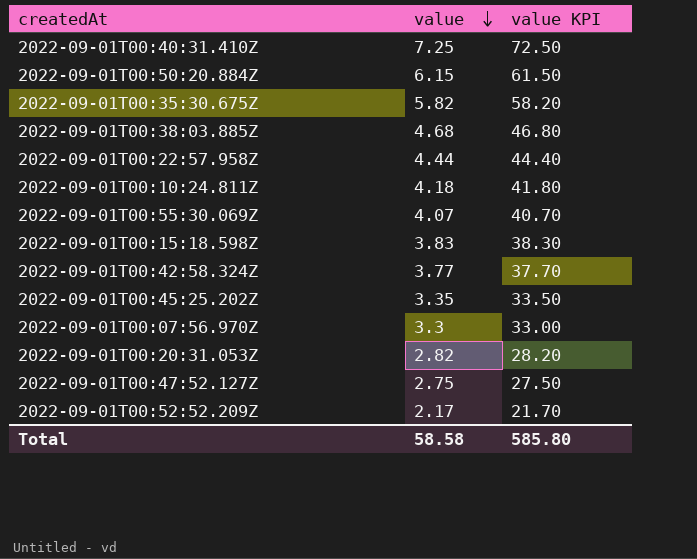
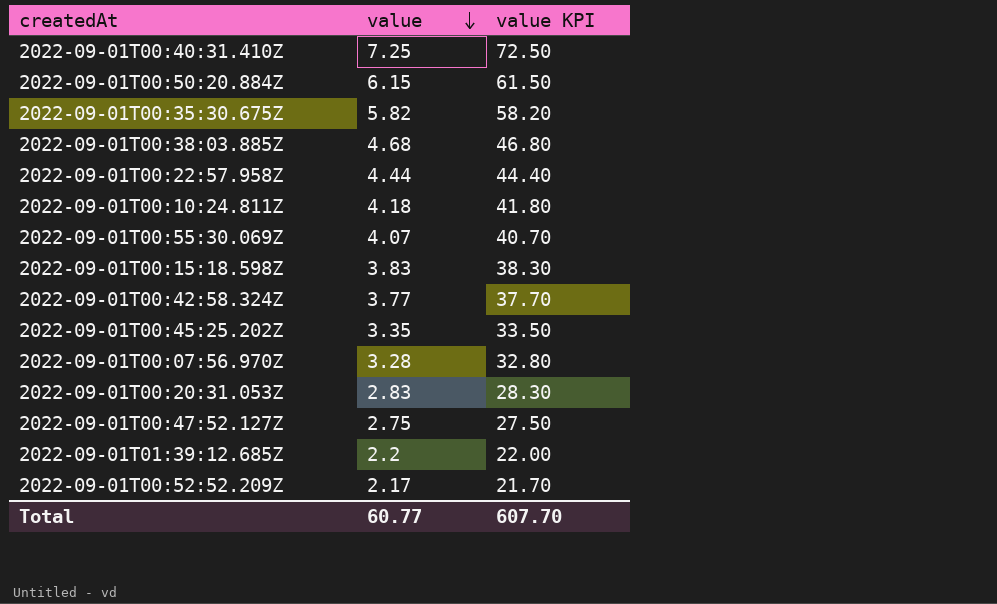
2022-09-01T00:07:56.970Z | value: 3.3 -> 3.28
2022-09-01T00:07:56.970Z | value KPI: 33.00 -> 32.80
2022-09-01T00:20:31.053Z | value: 2.82 -> 2.83
2022-09-01T00:20:31.053Z | value KPI: 28.20 -> 28.30
row 2022-09-01T01:39:12.685Z: none -> 2.2 | 22.00
Total | value: 58.58 -> 60.77
Total | value KPI: 585.80 -> 607.70

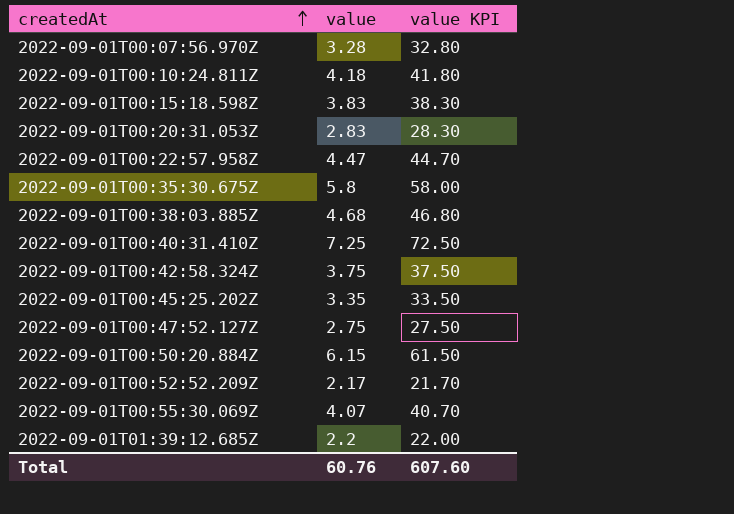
row order: value descending -> createdAt ascending
2022-09-01T00:22:57.958Z | value: 4.44 -> 4.47
2022-09-01T00:22:57.958Z | value KPI: 44.40 -> 44.70
2022-09-01T00:35:30.675Z | value: 5.82 -> 5.8
2022-09-01T00:35:30.675Z | value KPI: 58.20 -> 58.00
2022-09-01T00:42:58.324Z | value: 3.77 -> 3.75
2022-09-01T00:42:58.324Z | value KPI: 37.70 -> 37.50
Total | value: 60.77 -> 60.76
Total | value KPI: 607.70 -> 607.60

